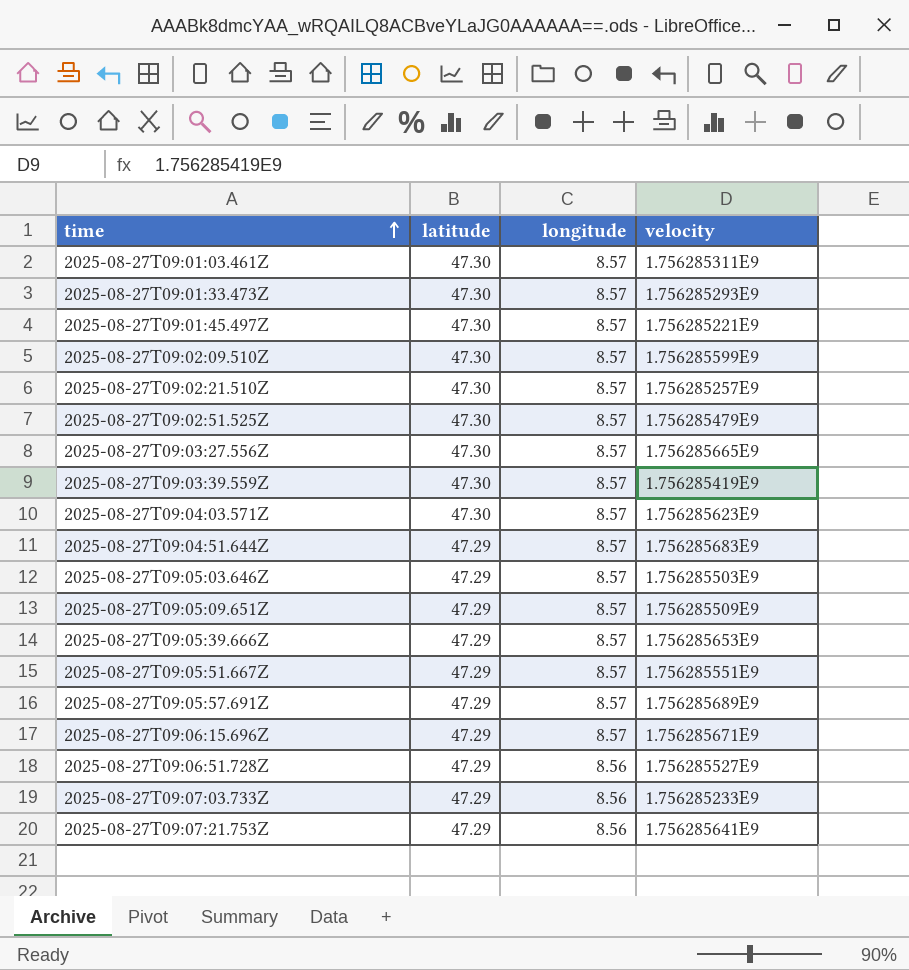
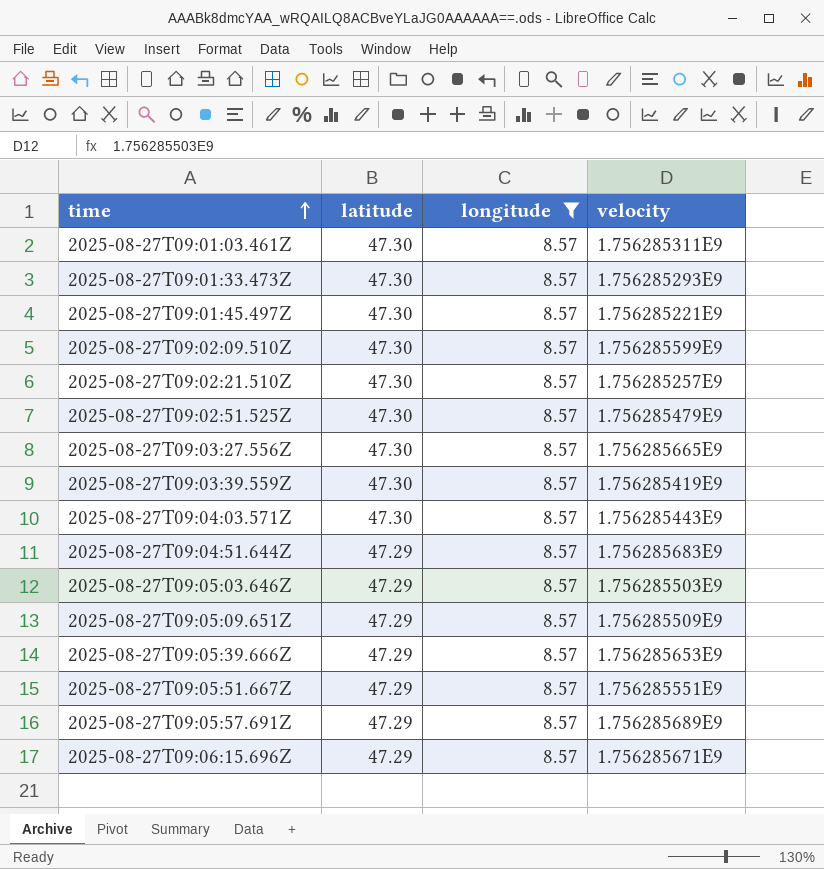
filter: none -> longitude = 8.57
2025-08-27T09:04:03.571Z | velocity: 1.756285623E9 -> 1.756285443E9

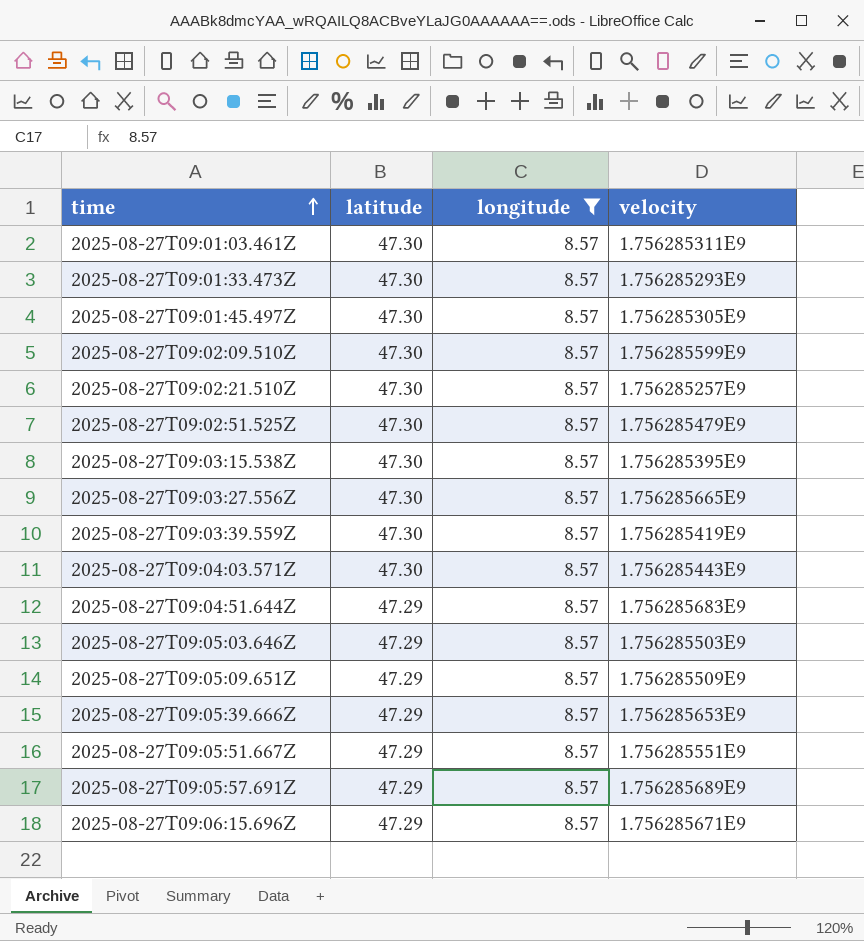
2025-08-27T09:01:45.497Z | velocity: 1.756285221E9 -> 1.756285305E9
row 2025-08-27T09:03:15.538Z: none -> 47.30 | 8.57 | 1.756285395E9

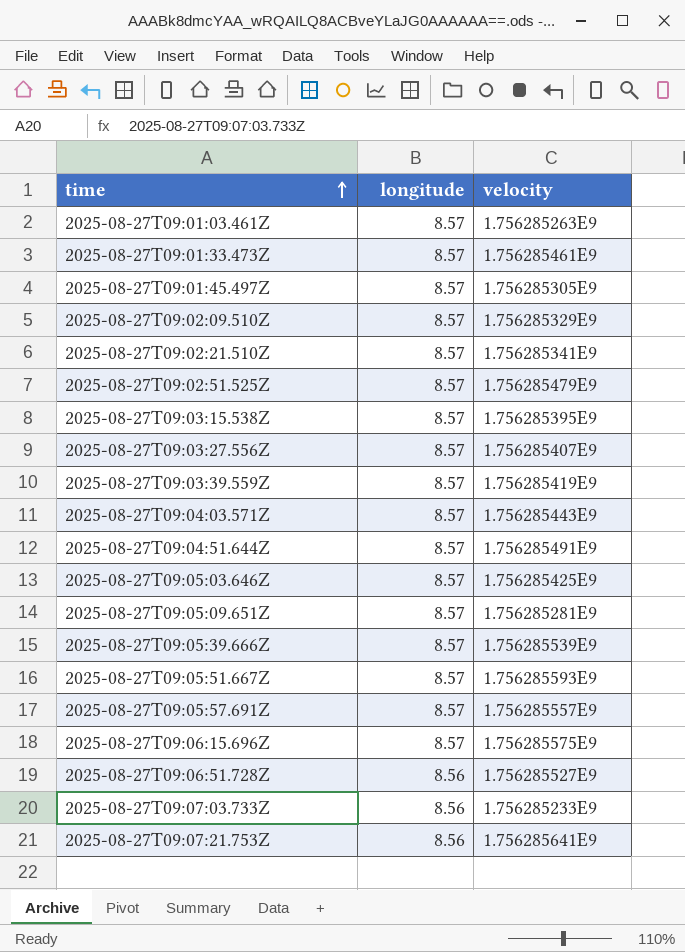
filter: longitude = 8.57 -> none
column latitude | position: 2 -> none
2025-08-27T09:01:03.461Z | velocity: 1.756285311E9 -> 1.756285263E9
2025-08-27T09:01:33.473Z | velocity: 1.756285293E9 -> 1.756285461E9
2025-08-27T09:02:09.510Z | velocity: 1.756285599E9 -> 1.756285329E9
2025-08-27T09:02:21.510Z | velocity: 1.756285257E9 -> 1.756285341E9
2025-08-27T09:03:27.556Z | velocity: 1.756285665E9 -> 1.756285407E9
2025-08-27T09:04:51.644Z | velocity: 1.756285683E9 -> 1.756285491E9
2025-08-27T09:05:03.646Z | velocity: 1.756285503E9 -> 1.756285425E9
2025-08-27T09:05:09.651Z | velocity: 1.756285509E9 -> 1.756285281E9
2025-08-27T09:05:39.666Z | velocity: 1.756285653E9 -> 1.756285539E9
2025-08-27T09:05:51.667Z | velocity: 1.756285551E9 -> 1.756285593E9
2025-08-27T09:05:57.691Z | velocity: 1.756285689E9 -> 1.756285557E9
2025-08-27T09:06:15.696Z | velocity: 1.756285671E9 -> 1.756285575E9

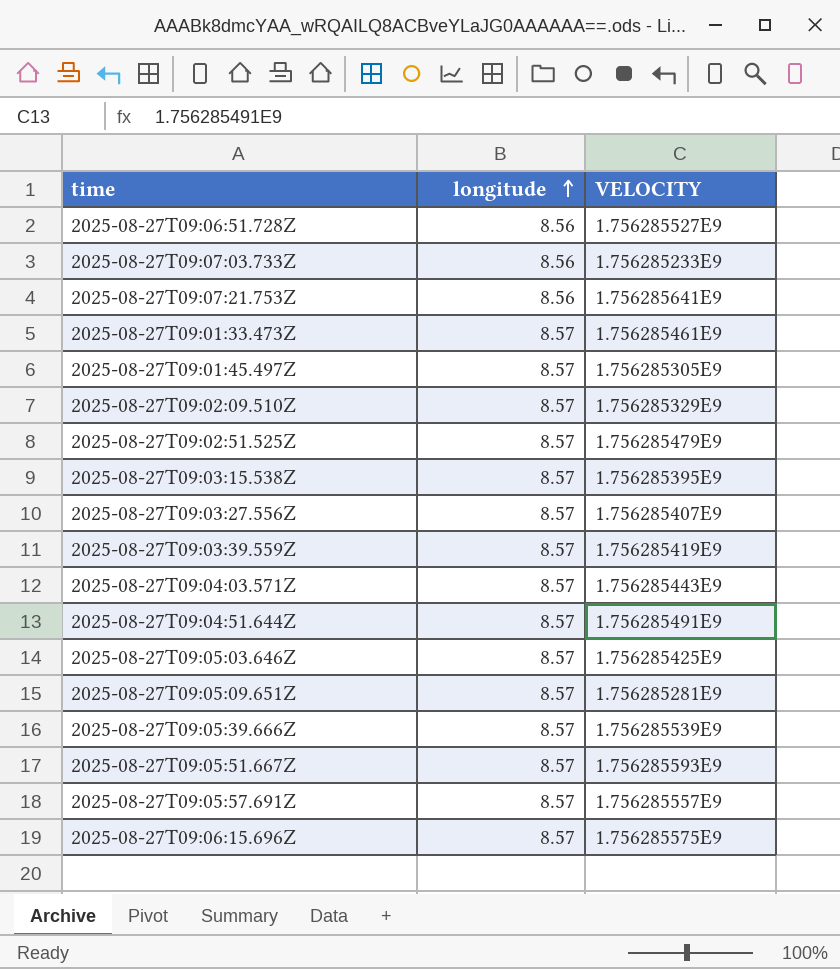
row order: time ascending -> longitude ascending
column name: velocity -> VELOCITY
row 2025-08-27T09:01:03.461Z: 8.57 | 1.756285263E9 -> none
row 2025-08-27T09:02:21.510Z: 8.57 | 1.756285341E9 -> none

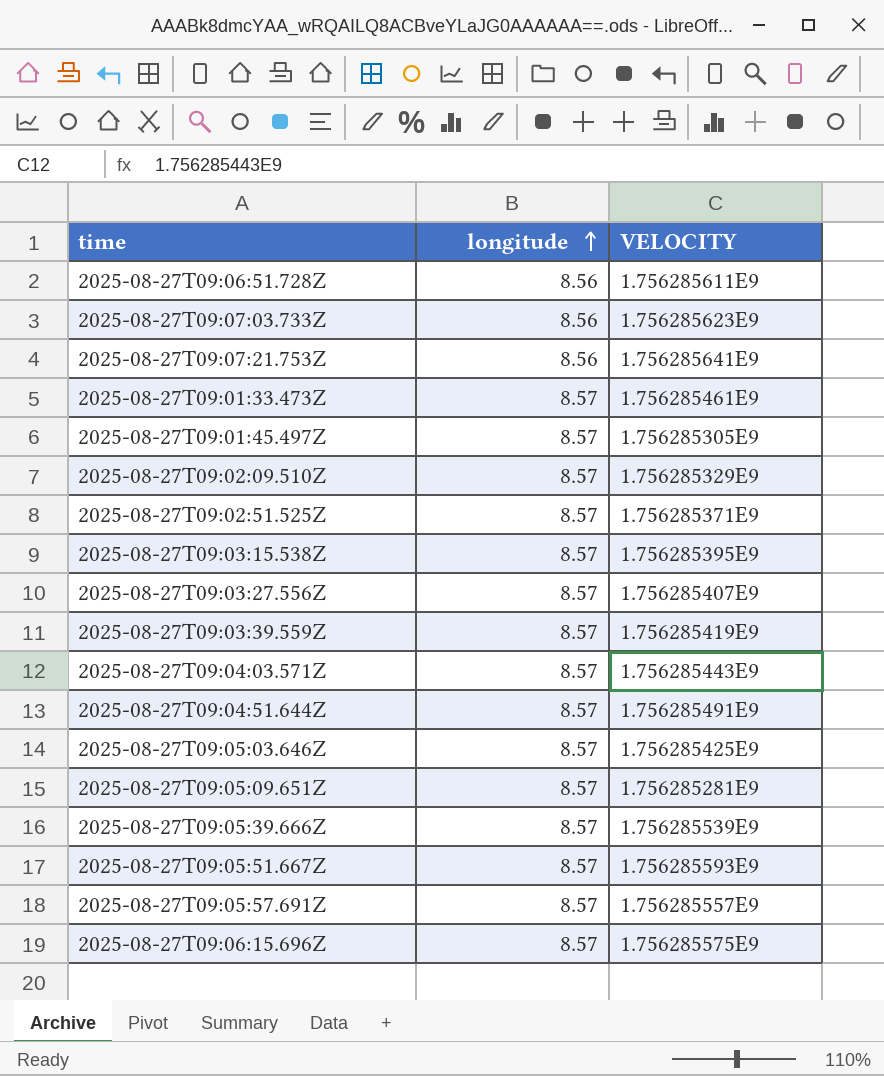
2025-08-27T09:06:51.728Z | VELOCITY: 1.756285527E9 -> 1.756285611E9
2025-08-27T09:07:03.733Z | VELOCITY: 1.756285233E9 -> 1.756285623E9
2025-08-27T09:02:51.525Z | VELOCITY: 1.756285479E9 -> 1.756285371E9

